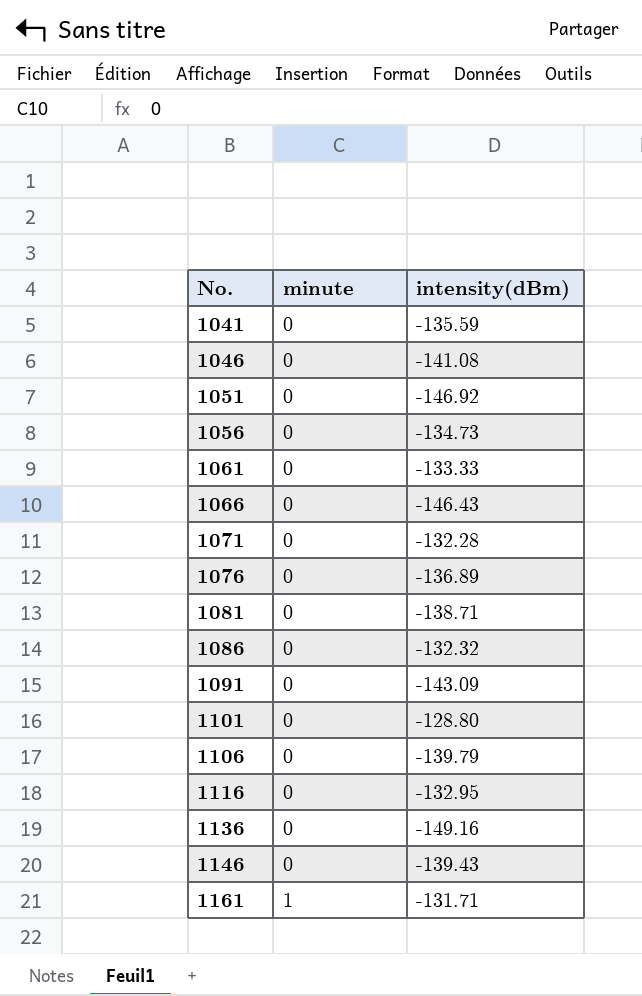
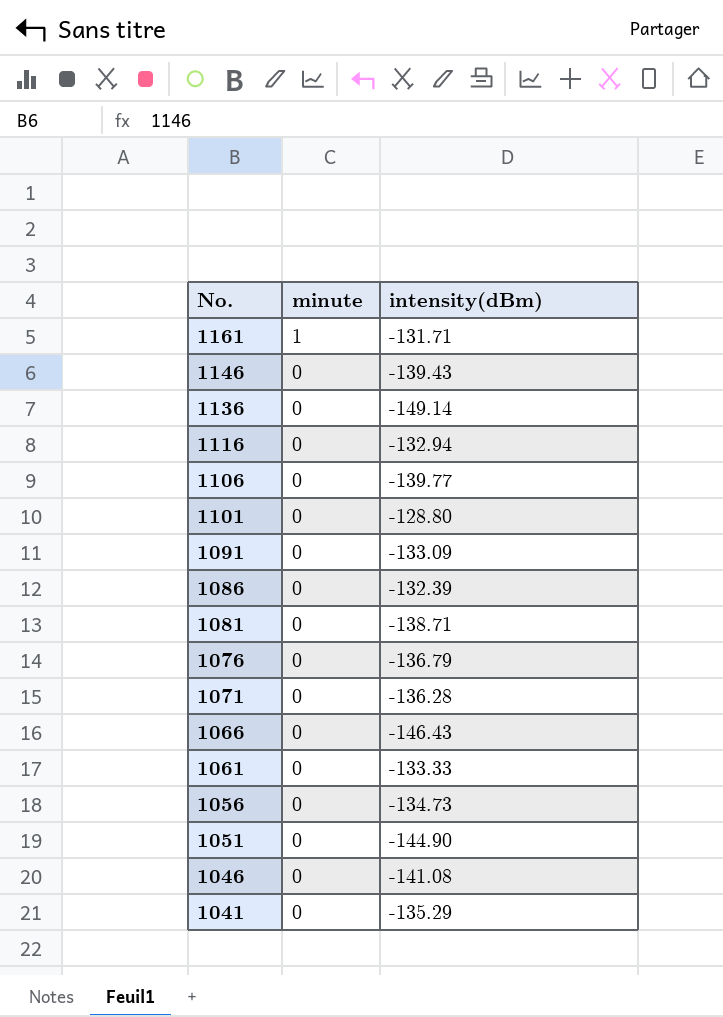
row order: No. ascending -> No. descending
1136 | intensity(dBm): -149.16 -> -149.14
1116 | intensity(dBm): -132.95 -> -132.94
1106 | intensity(dBm): -139.79 -> -139.77
1091 | intensity(dBm): -143.09 -> -133.09
1086 | intensity(dBm): -132.32 -> -132.39
1076 | intensity(dBm): -136.89 -> -136.79
1071 | intensity(dBm): -132.28 -> -136.28
1051 | intensity(dBm): -146.92 -> -144.90
1041 | intensity(dBm): -135.59 -> -135.29

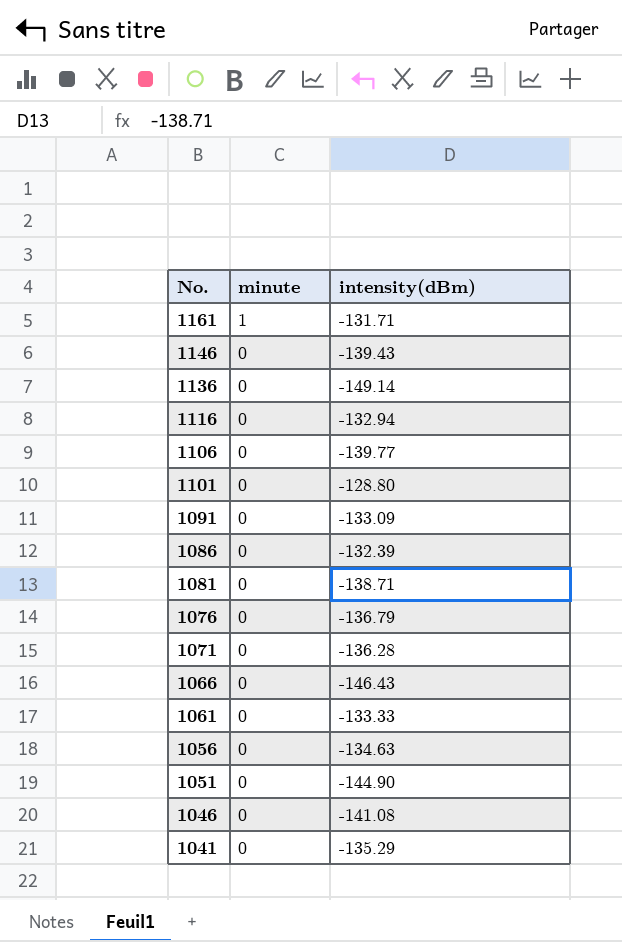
1056 | intensity(dBm): -134.73 -> -134.63

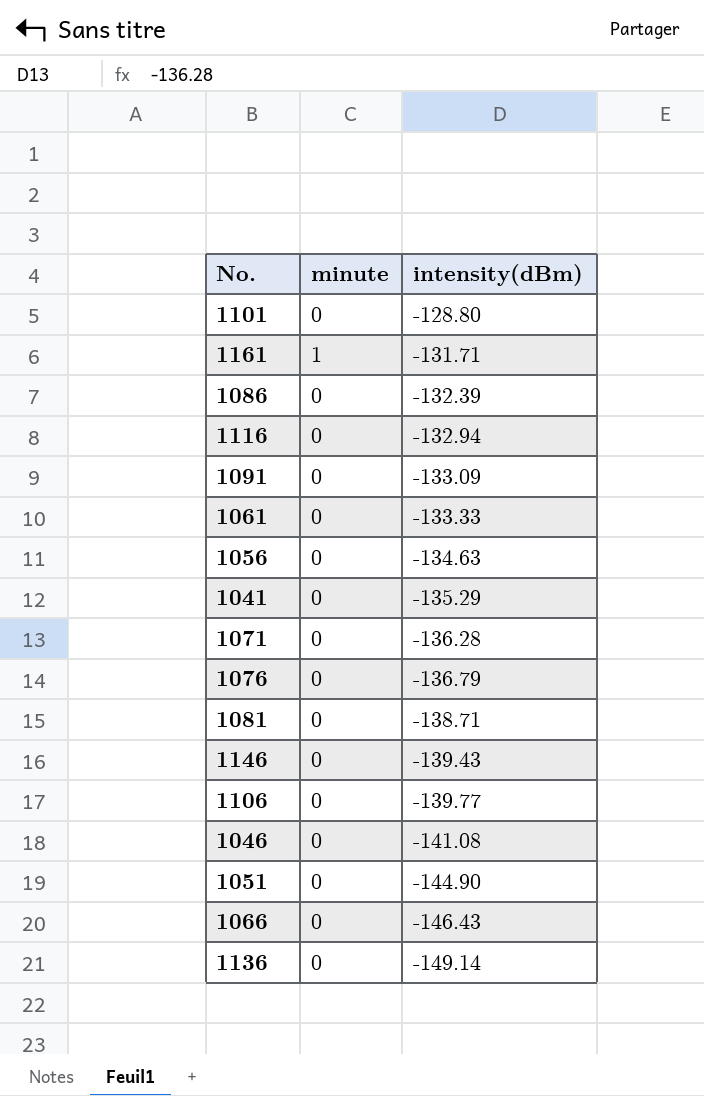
row order: No. descending -> intensity(dBm) descending

